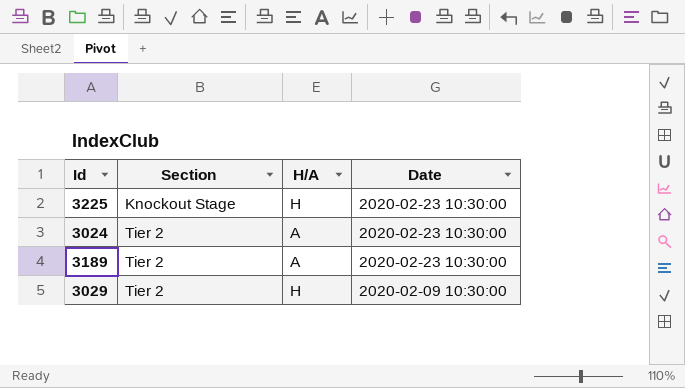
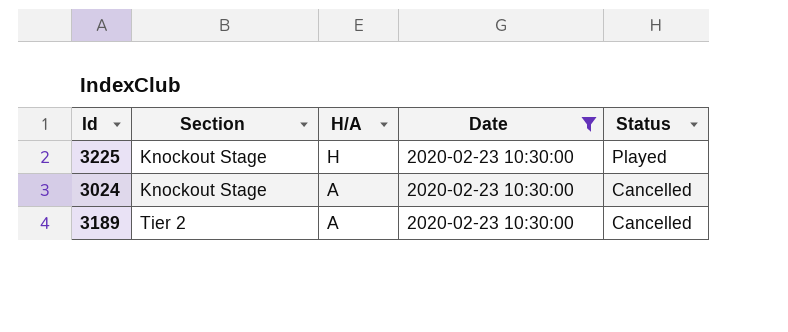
filter: none -> Date = 2020-02-23 10:30:00
column Status | position: none -> 5
3024 | Section: Tier 2 -> Knockout Stage

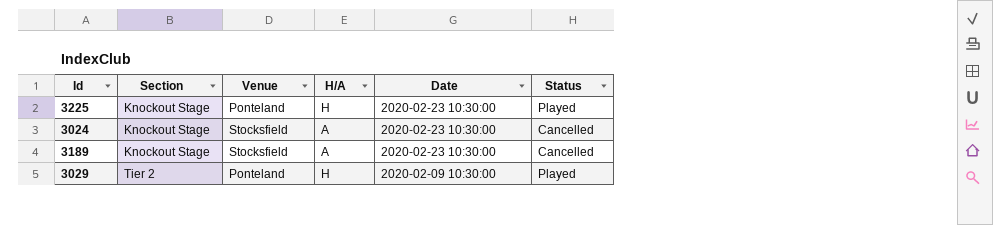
filter: Date = 2020-02-23 10:30:00 -> none
column Venue | position: none -> 3
3189 | Section: Tier 2 -> Knockout Stage

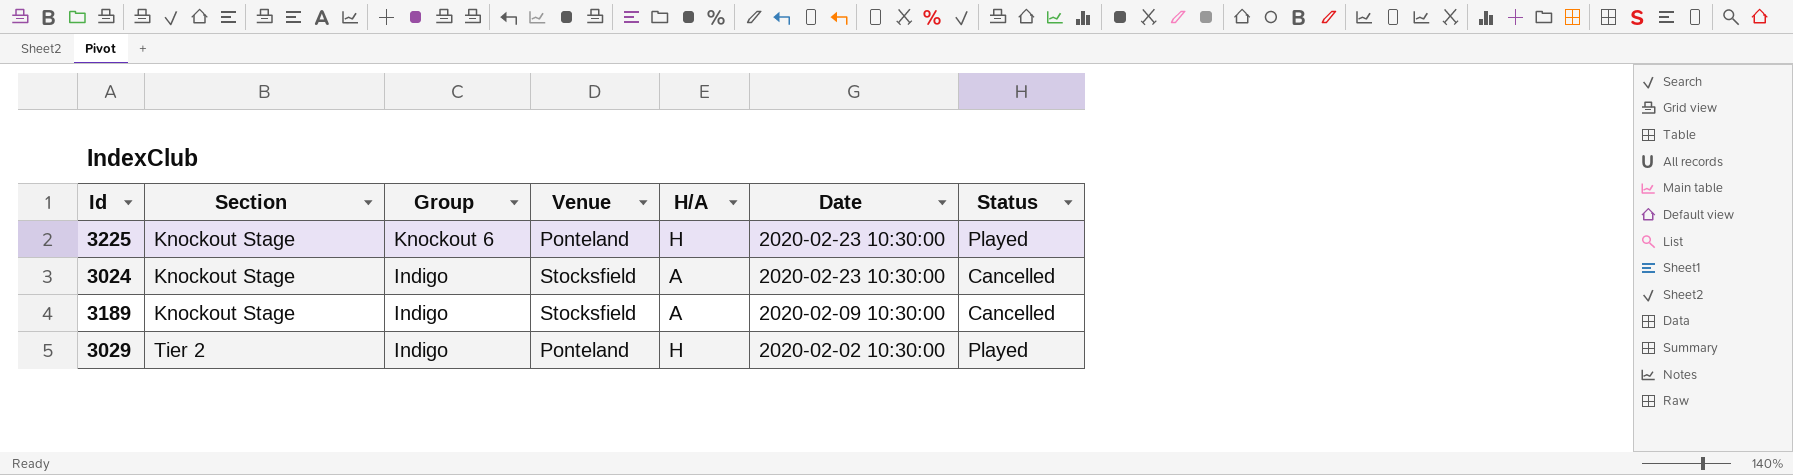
column Group | position: none -> 3
3189 | Date: 2020-02-23 10:30:00 -> 2020-02-09 10:30:00
3029 | Date: 2020-02-09 10:30:00 -> 2020-02-02 10:30:00

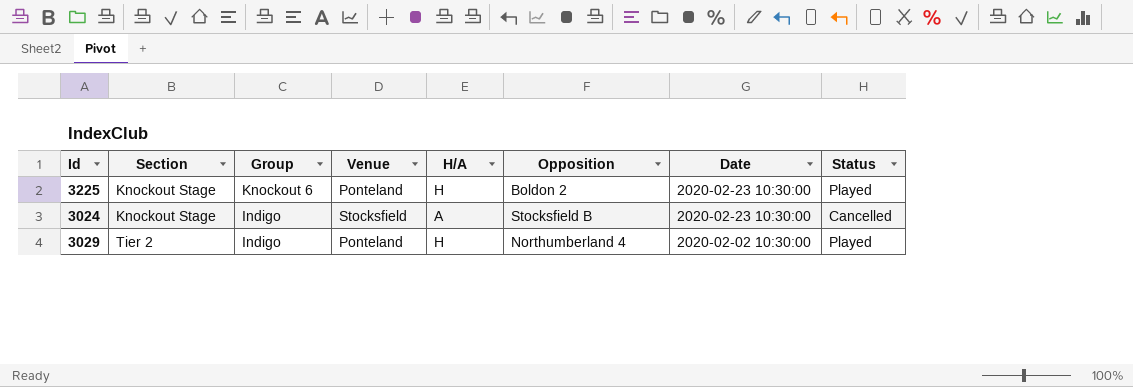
column Opposition | position: none -> 6
row 3189: Knockout Stage | Indigo | Stocksfield | A | 2020-02-09 10:30:00 | Cancelled -> none

